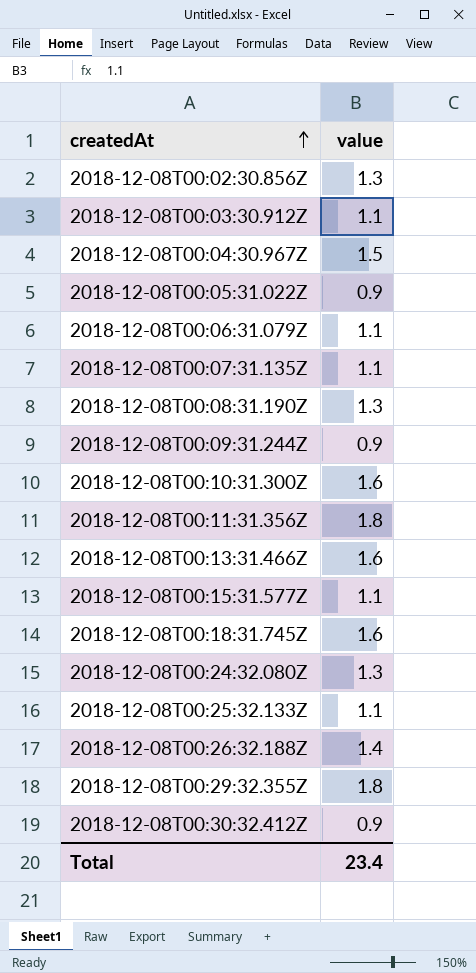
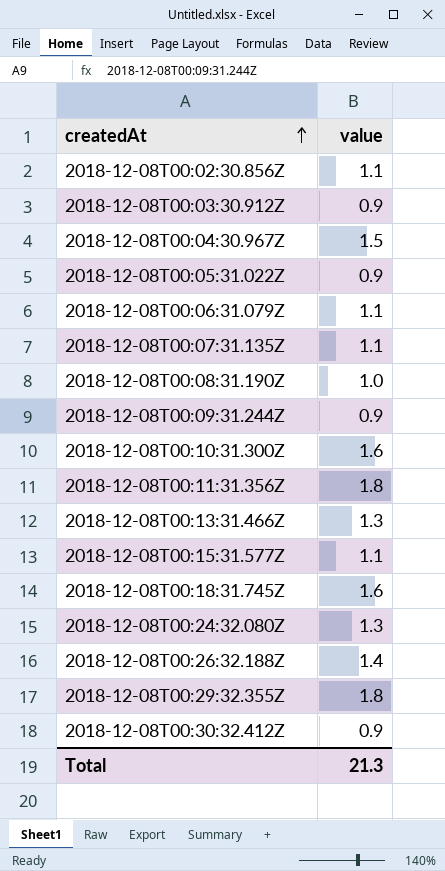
row 2018-12-08T00:25:32.133Z: 1.1 -> none
2018-12-08T00:02:30.856Z | value: 1.3 -> 1.1
2018-12-08T00:03:30.912Z | value: 1.1 -> 0.9
2018-12-08T00:08:31.190Z | value: 1.3 -> 1.0
2018-12-08T00:13:31.466Z | value: 1.6 -> 1.3
Total | value: 23.4 -> 21.3

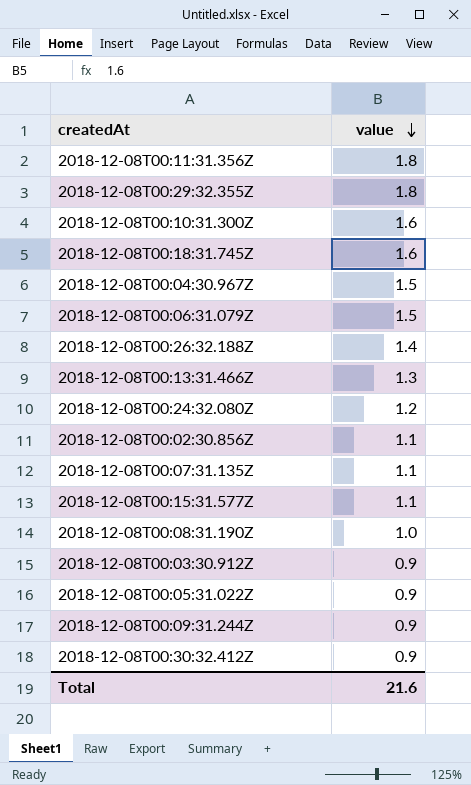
row order: createdAt ascending -> value descending
2018-12-08T00:06:31.079Z | value: 1.1 -> 1.5
2018-12-08T00:24:32.080Z | value: 1.3 -> 1.2
Total | value: 21.3 -> 21.6

